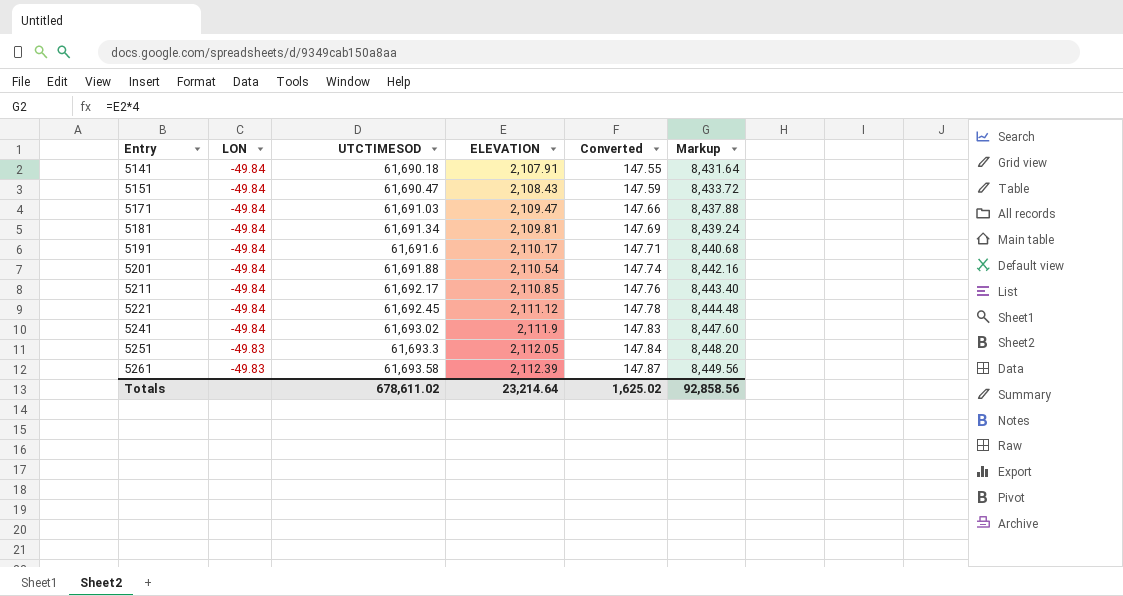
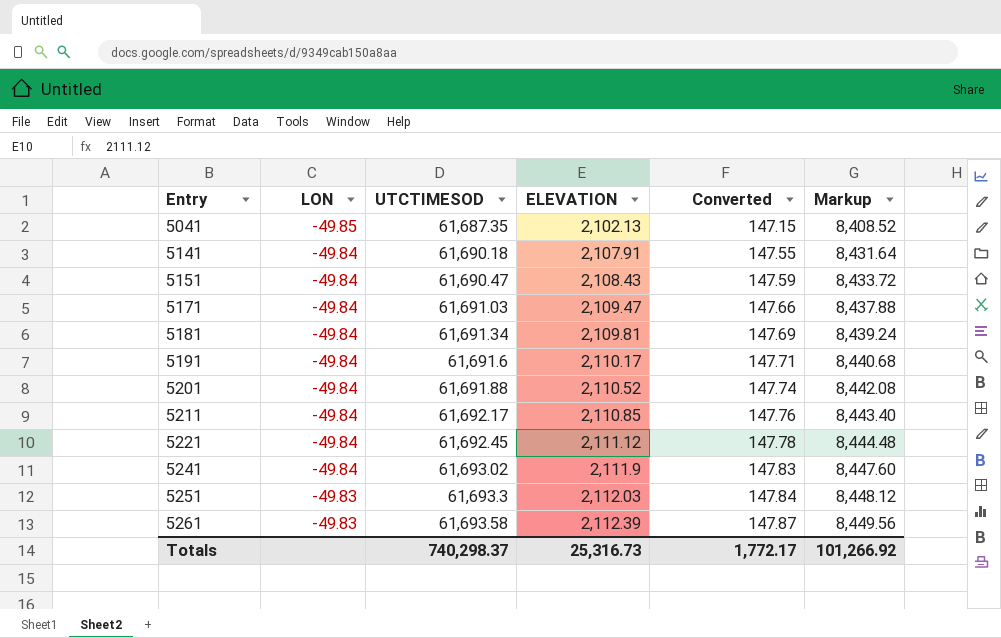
row 5041: none -> -49.85 | 61,687.35 | 2,102.13 | 147.15 | 8,408.52
5201 | ELEVATION: 2,110.54 -> 2,110.52
5201 | Markup: 8,442.16 -> 8,442.08
5251 | ELEVATION: 2,112.05 -> 2,112.03
5251 | Markup: 8,448.20 -> 8,448.12
Totals | UTCTIMESOD: 678,611.02 -> 740,298.37
Totals | ELEVATION: 23,214.64 -> 25,316.73
Totals | Converted: 1,625.02 -> 1,772.17
Totals | Markup: 92,858.56 -> 101,266.92

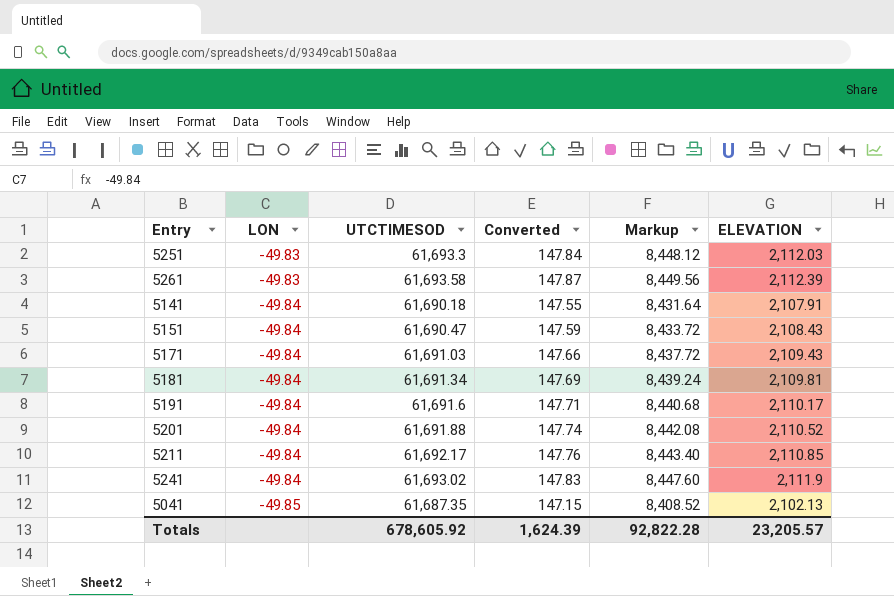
row order: Entry ascending -> LON descending
column ELEVATION | position: 4 -> 6
row 5221: -49.84 | 61,692.45 | 2,111.12 | 147.78 | 8,444.48 -> none
5171 | Markup: 8,437.88 -> 8,437.72
5171 | ELEVATION: 2,109.47 -> 2,109.43
Totals | UTCTIMESOD: 740,298.37 -> 678,605.92
Totals | Converted: 1,772.17 -> 1,624.39
Totals | Markup: 101,266.92 -> 92,822.28
Totals | ELEVATION: 25,316.73 -> 23,205.57

